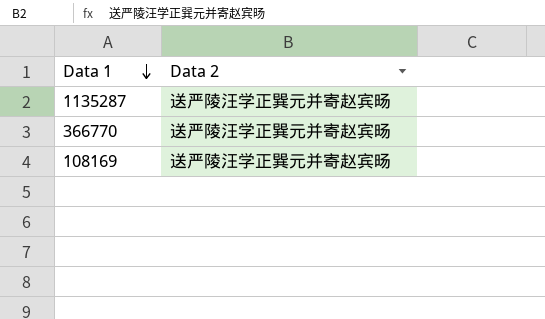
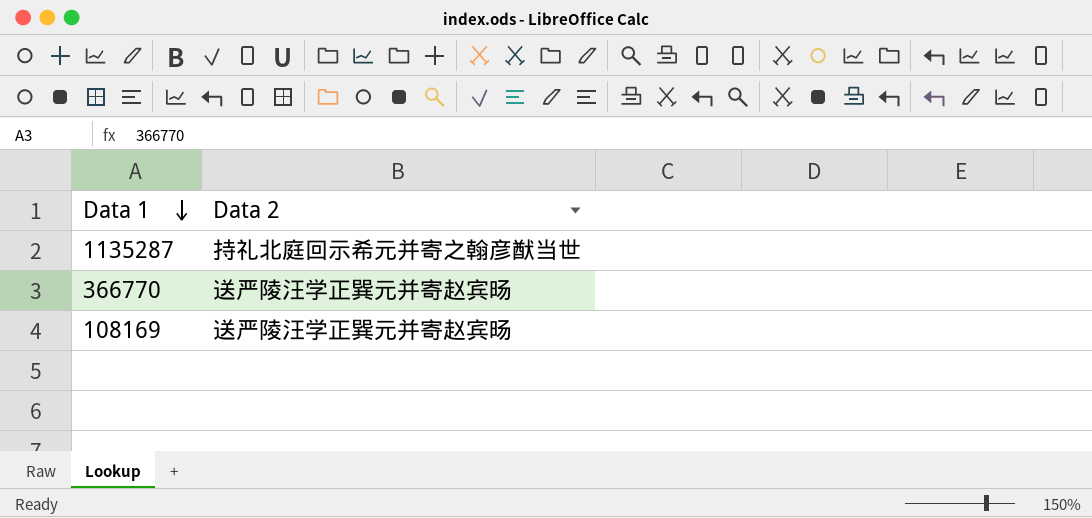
1135287 | Data 2: 送严陵汪学正巽元并寄赵宾旸 -> 持礼北庭回示希元并寄之翰彦猷当世

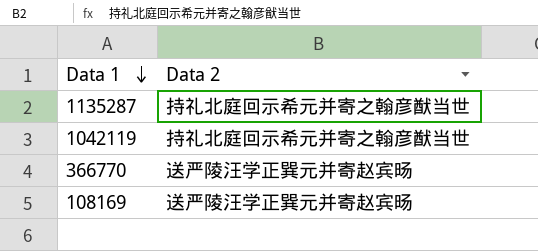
row 1042119: none -> 持礼北庭回示希元并寄之翰彦猷当世

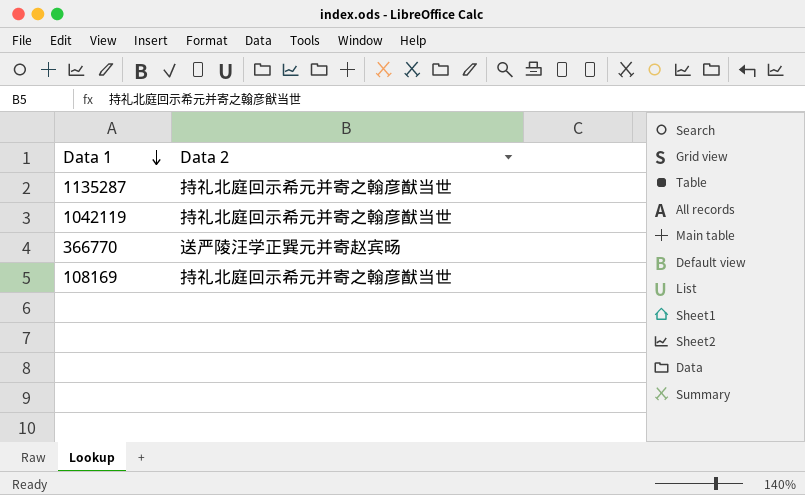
108169 | Data 2: 送严陵汪学正巽元并寄赵宾旸 -> 持礼北庭回示希元并寄之翰彦猷当世

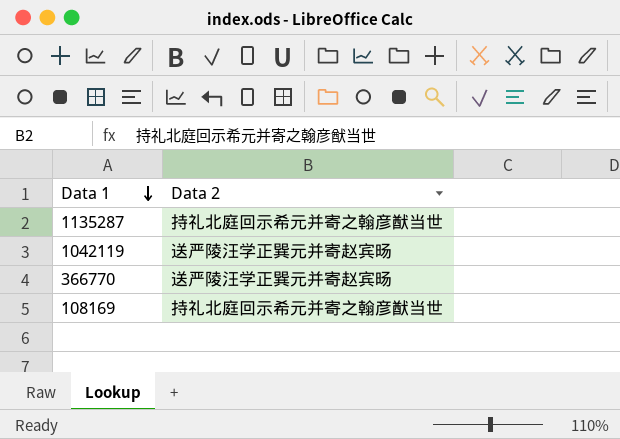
1042119 | Data 2: 持礼北庭回示希元并寄之翰彦猷当世 -> 送严陵汪学正巽元并寄赵宾旸

